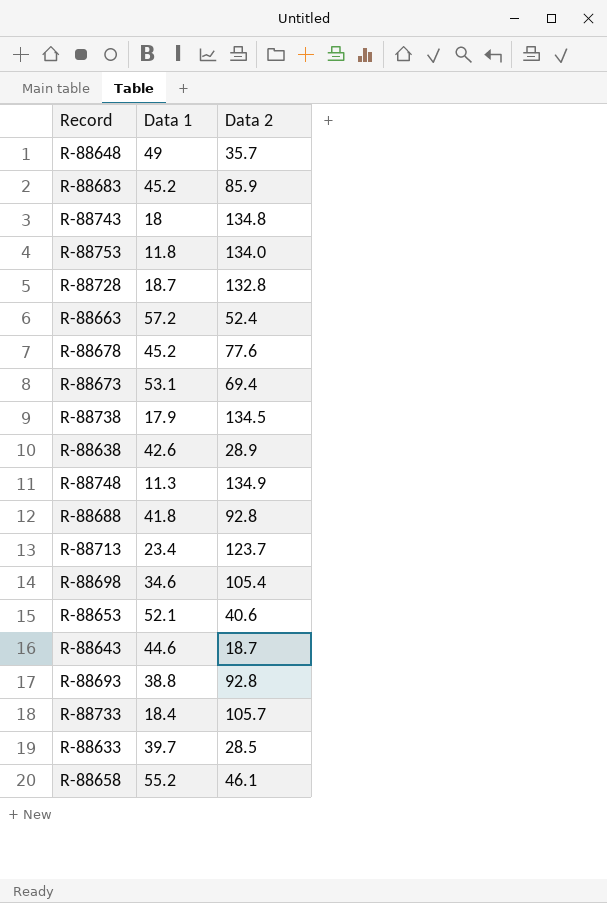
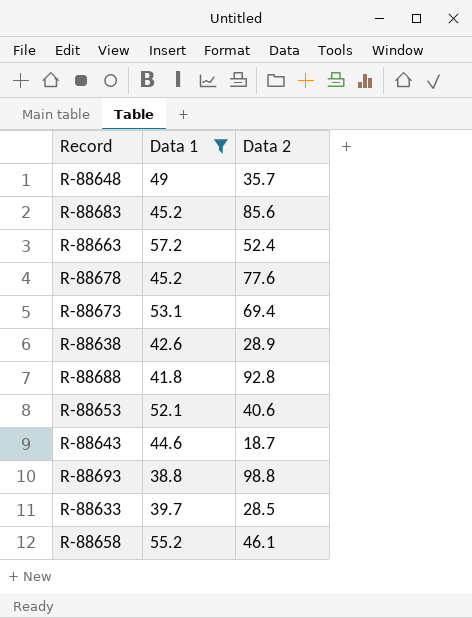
filter: none -> Data 1 >= 38.8
R-88683 | Data 2: 85.9 -> 85.6
R-88693 | Data 2: 92.8 -> 98.8

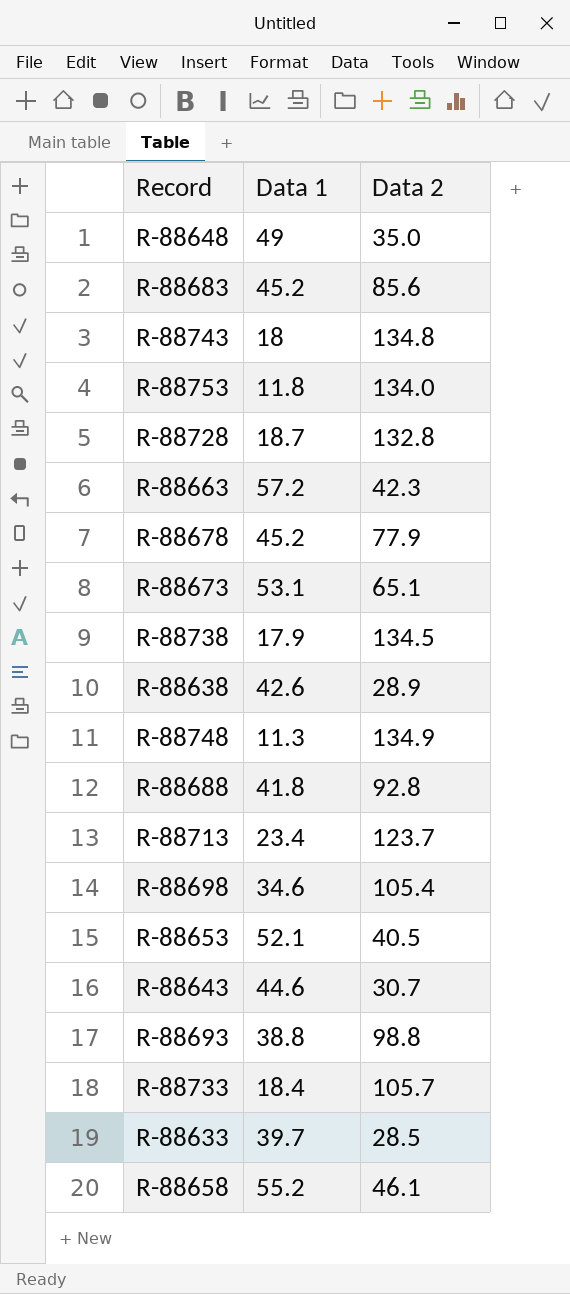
filter: Data 1 >= 38.8 -> none
R-88648 | Data 2: 35.7 -> 35.0
R-88663 | Data 2: 52.4 -> 42.3
R-88678 | Data 2: 77.6 -> 77.9
R-88673 | Data 2: 69.4 -> 65.1
R-88653 | Data 2: 40.6 -> 40.5
R-88643 | Data 2: 18.7 -> 30.7

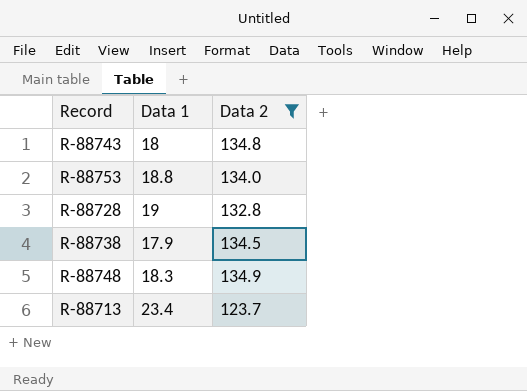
filter: none -> Data 2 >= 123.7
R-88753 | Data 1: 11.8 -> 18.8
R-88728 | Data 1: 18.7 -> 19
R-88748 | Data 1: 11.3 -> 18.3

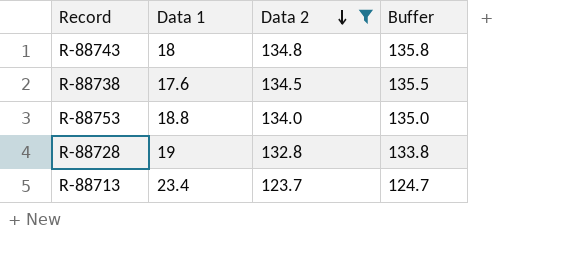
row order: none -> Data 2 descending
column Buffer | formula: none -> [Data 2] + 1
row R-88748: 18.3 | 134.9 -> none
R-88738 | Data 1: 17.9 -> 17.6

